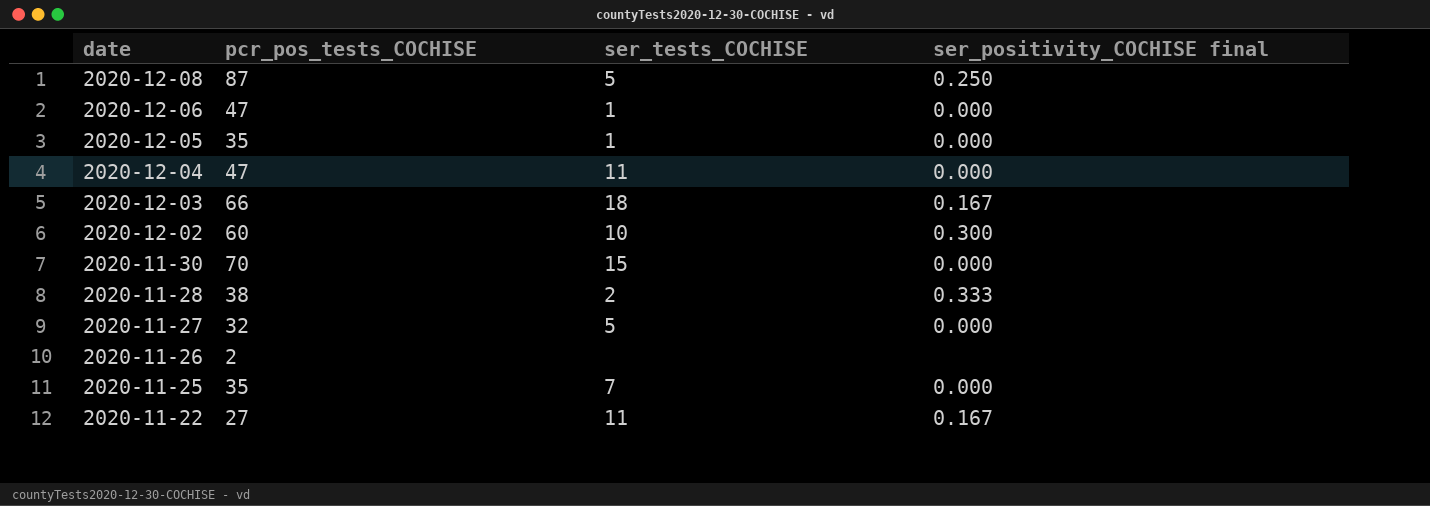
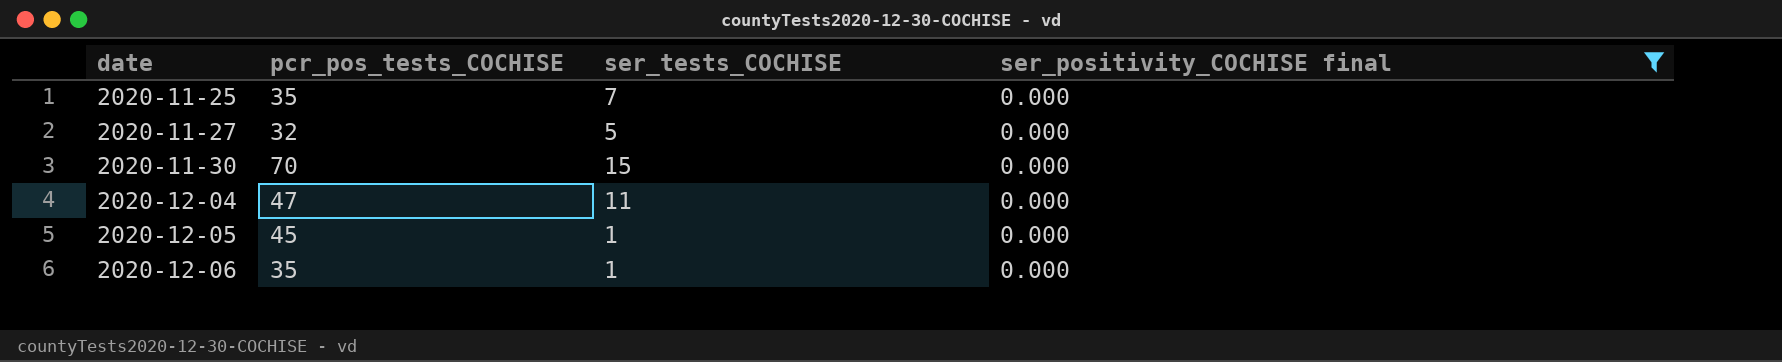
filter: none -> ser_positivity_COCHISE final = 0.000
row order: date descending -> date ascending
2020-12-05 | pcr_pos_tests_COCHISE: 35 -> 45
2020-12-06 | pcr_pos_tests_COCHISE: 47 -> 35

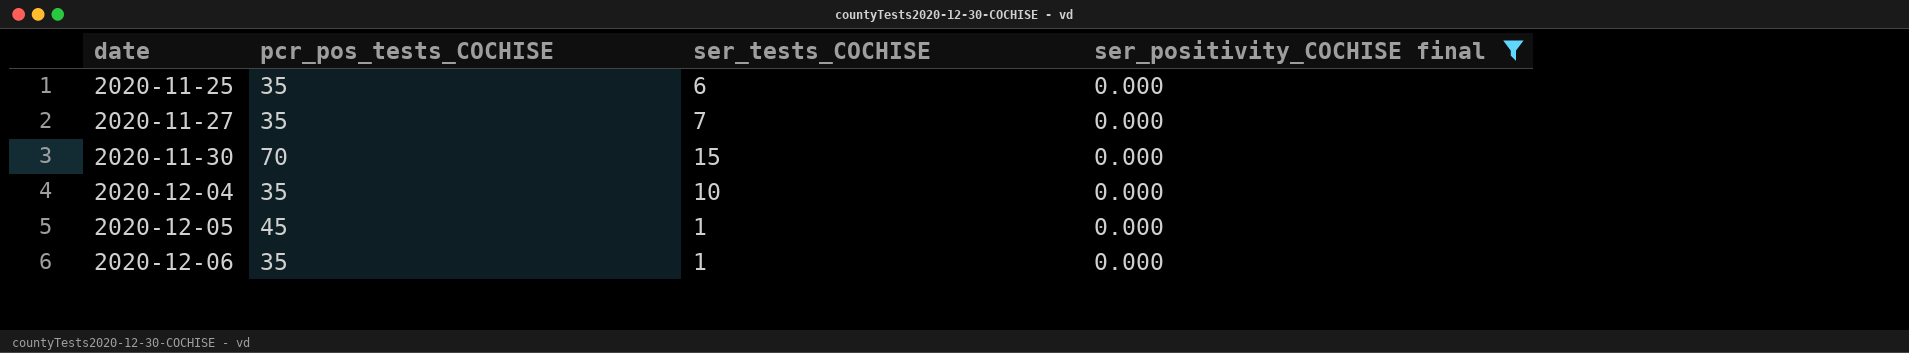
2020-11-25 | ser_tests_COCHISE: 7 -> 6
2020-11-27 | pcr_pos_tests_COCHISE: 32 -> 35
2020-11-27 | ser_tests_COCHISE: 5 -> 7
2020-12-04 | pcr_pos_tests_COCHISE: 47 -> 35
2020-12-04 | ser_tests_COCHISE: 11 -> 10

